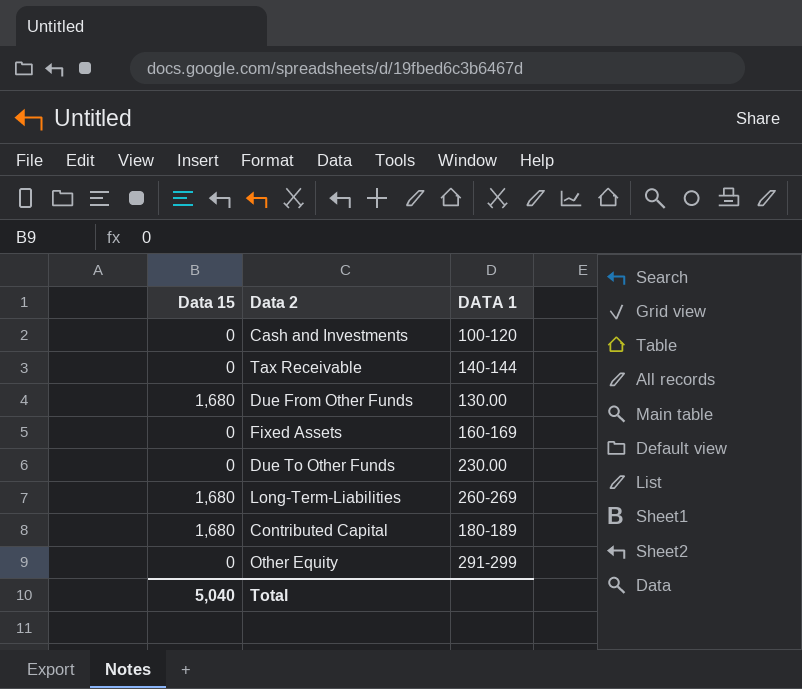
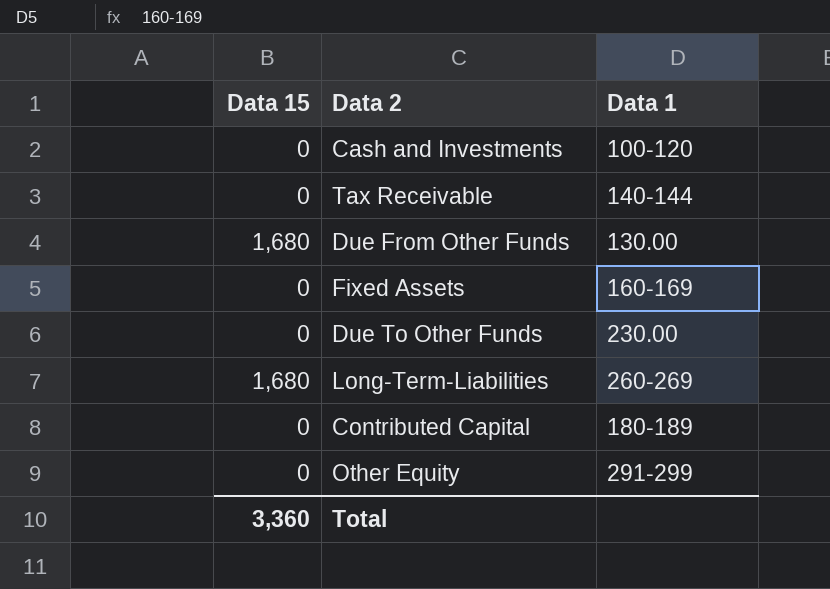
column name: DATA 1 -> Data 1
Contributed Capital | Data 15: 1,680 -> 0
Total | Data 15: 5,040 -> 3,360

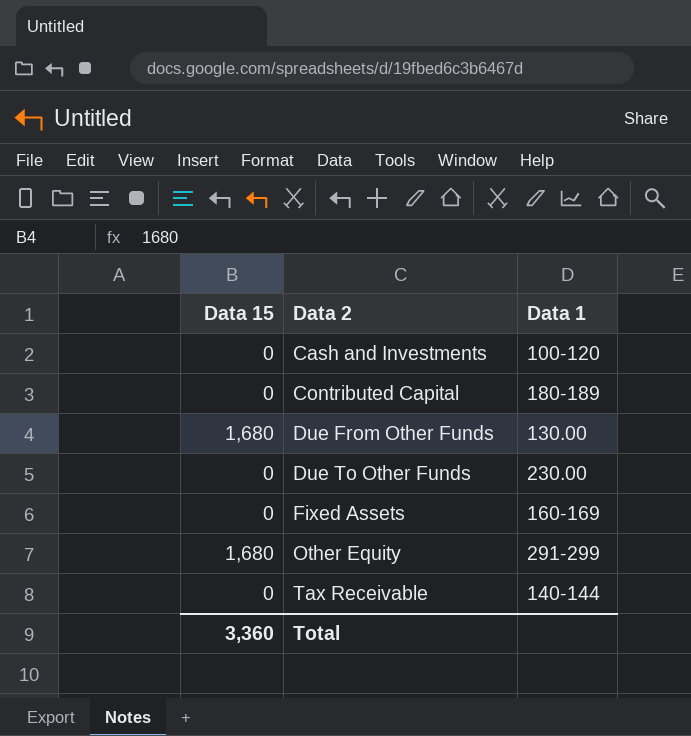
row order: none -> Data 2 ascending
row Long-Term-Liabilities: 1,680 | 260-269 -> none
Other Equity | Data 15: 0 -> 1,680

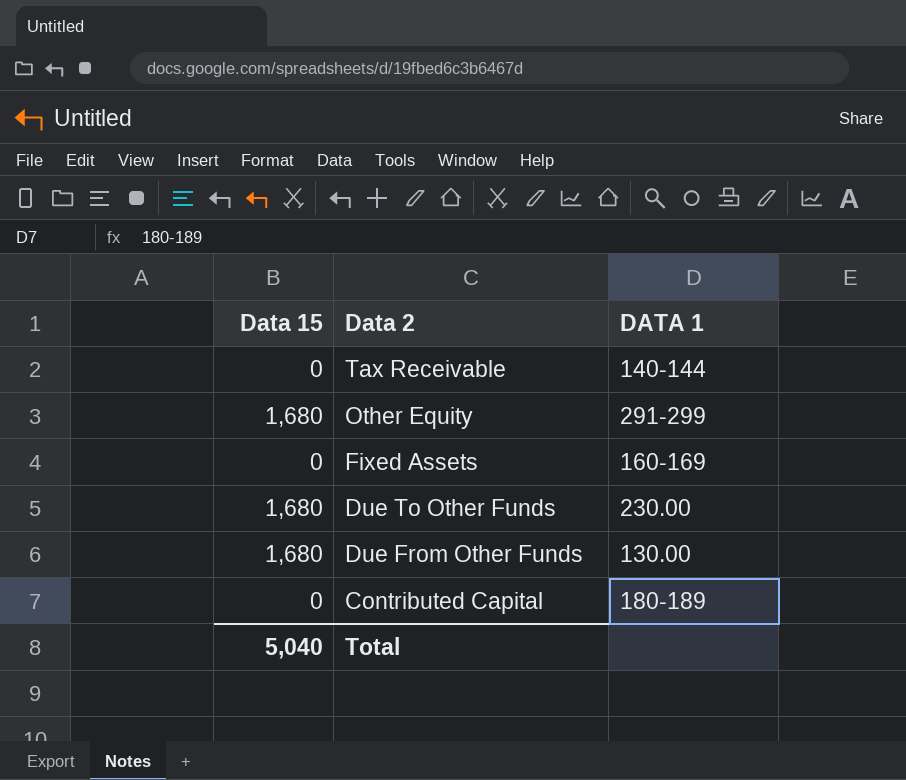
row order: Data 2 ascending -> Data 2 descending
column name: Data 1 -> DATA 1
row Cash and Investments: 0 | 100-120 -> none
Due To Other Funds | Data 15: 0 -> 1,680
Total | Data 15: 3,360 -> 5,040

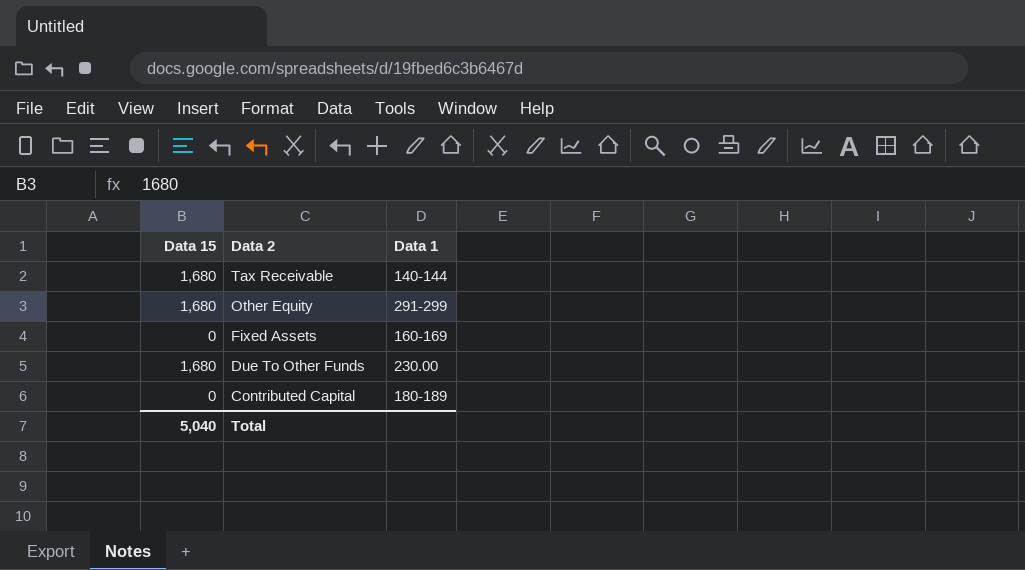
column name: DATA 1 -> Data 1
row Due From Other Funds: 1,680 | 130.00 -> none
Tax Receivable | Data 15: 0 -> 1,680

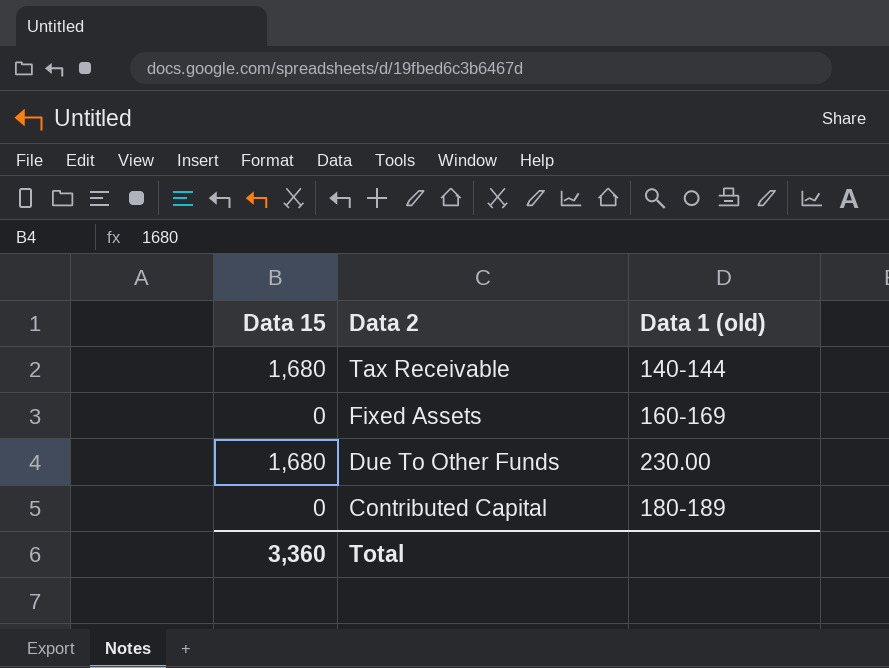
column name: Data 1 -> Data 1 (old)
row Other Equity: 1,680 | 291-299 -> none
Total | Data 15: 5,040 -> 3,360

